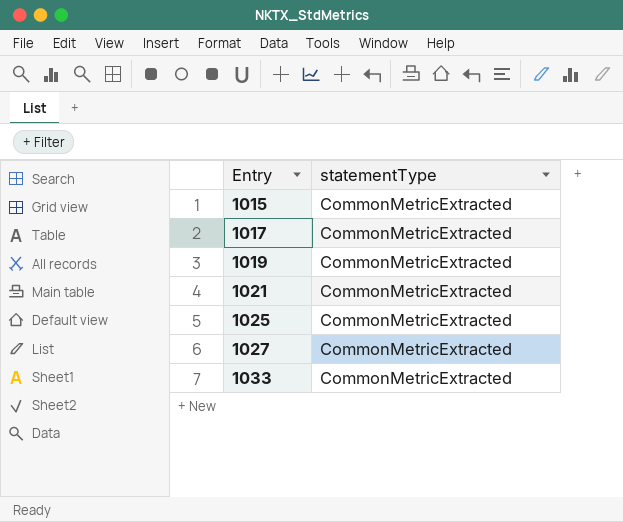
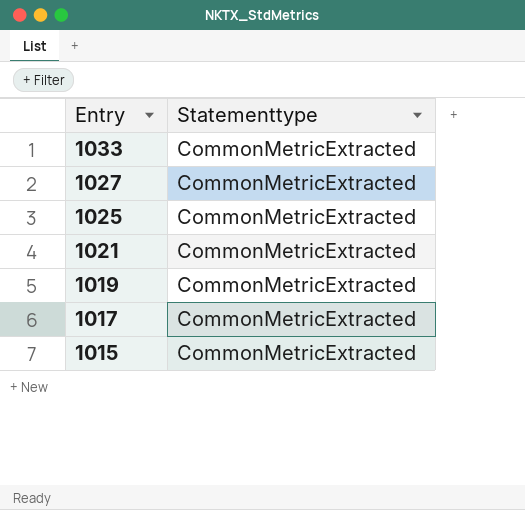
row order: Entry ascending -> Entry descending
column name: statementType -> Statementtype

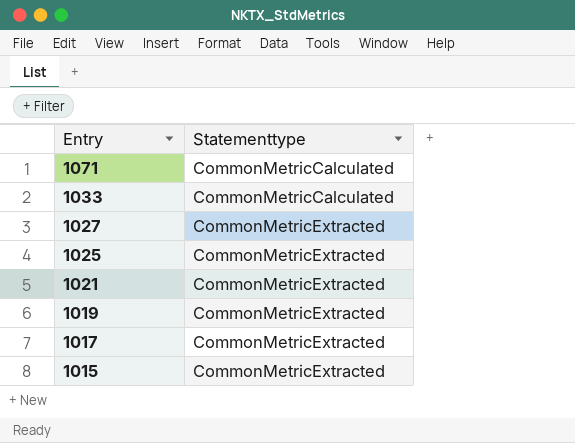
row 1071: none -> CommonMetricCalculated
1033 | Statementtype: CommonMetricExtracted -> CommonMetricCalculated

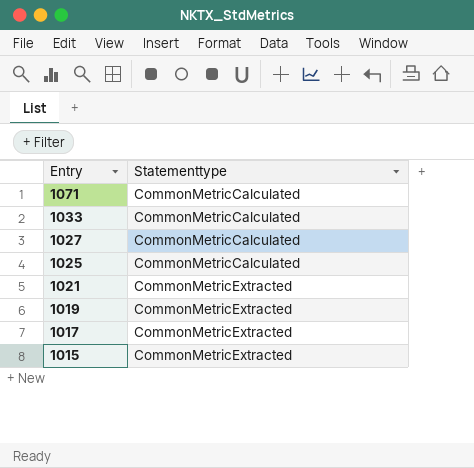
1027 | Statementtype: CommonMetricExtracted -> CommonMetricCalculated
1025 | Statementtype: CommonMetricExtracted -> CommonMetricCalculated

